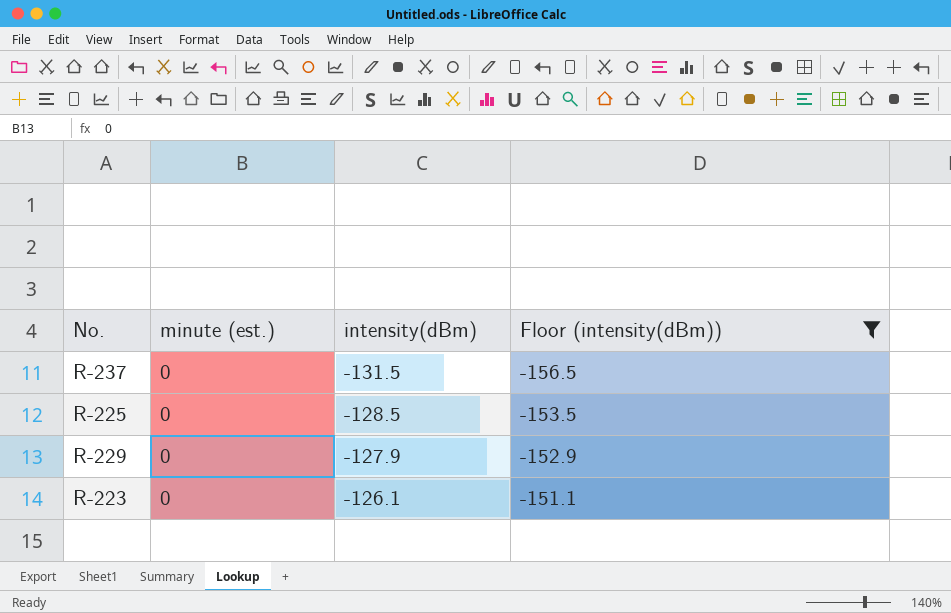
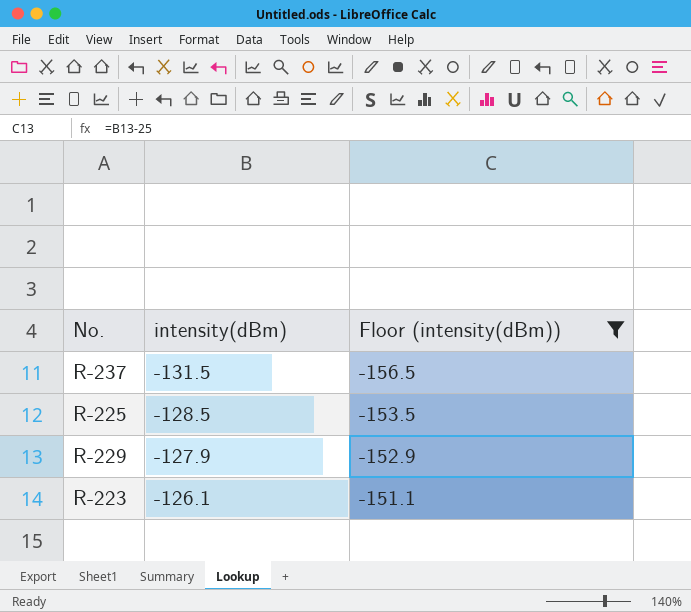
column minute (est.) | position: 2 -> none

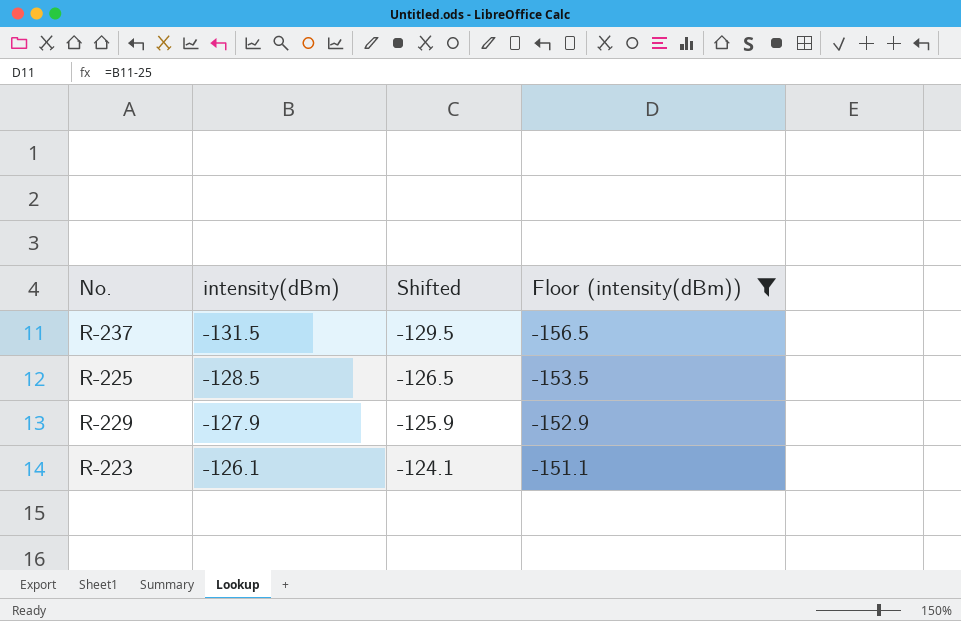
column Shifted | formula: none -> [intensity(dBm)] + 2

